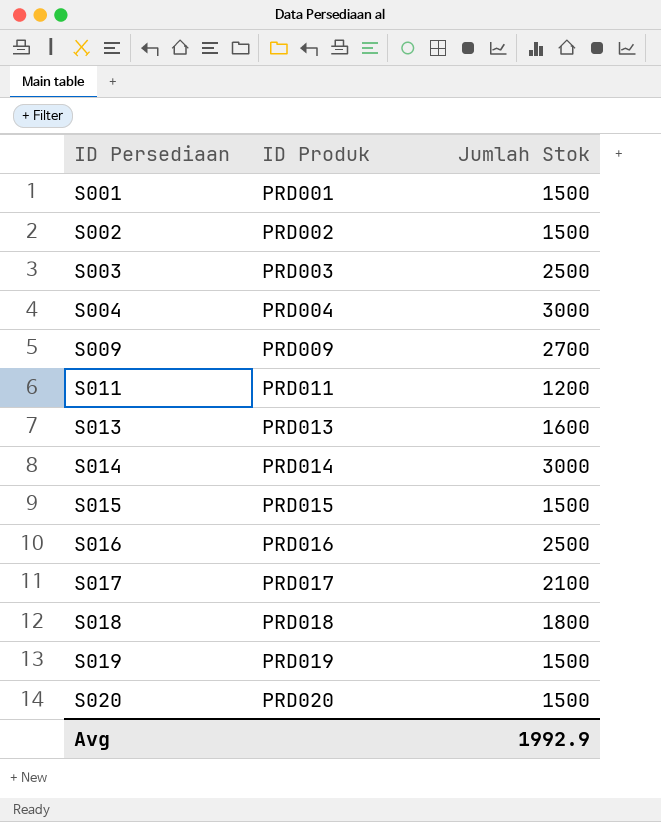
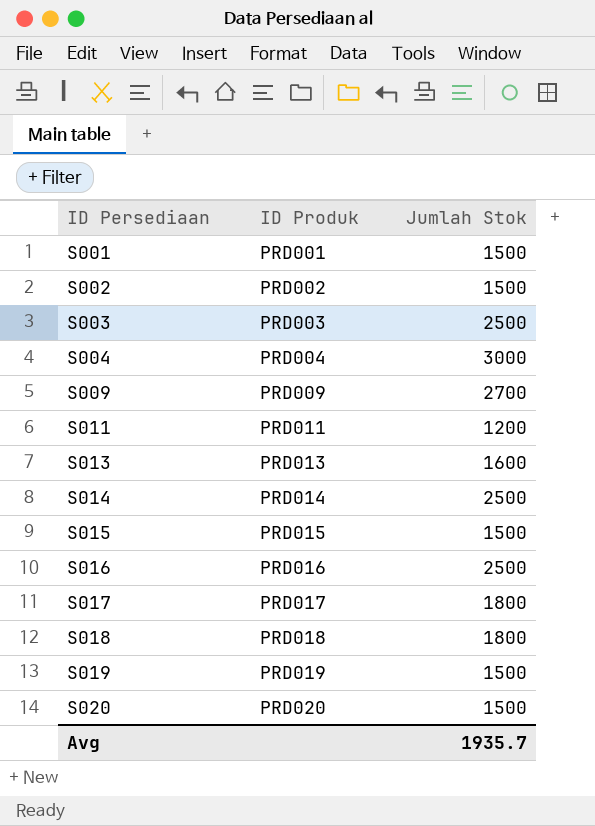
S014 | Jumlah Stok: 3000 -> 2500
S017 | Jumlah Stok: 2100 -> 1800
Avg | Jumlah Stok: 1992.9 -> 1935.7

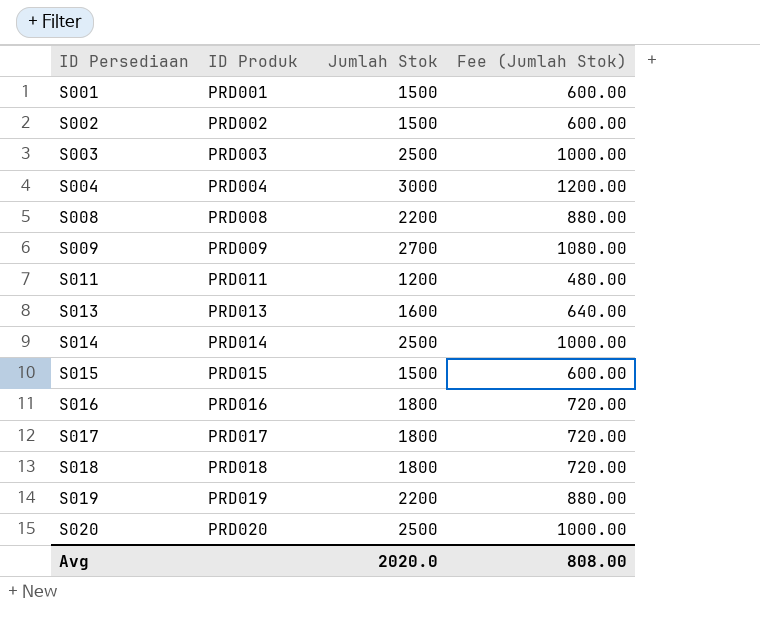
column Fee (Jumlah Stok) | formula: none -> [Jumlah Stok] * 0.4
row S008: none -> PRD008 | 2200 | 880.00
S016 | Jumlah Stok: 2500 -> 1800
S019 | Jumlah Stok: 1500 -> 2200
S020 | Jumlah Stok: 1500 -> 2500
Avg | Jumlah Stok: 1935.7 -> 2020.0

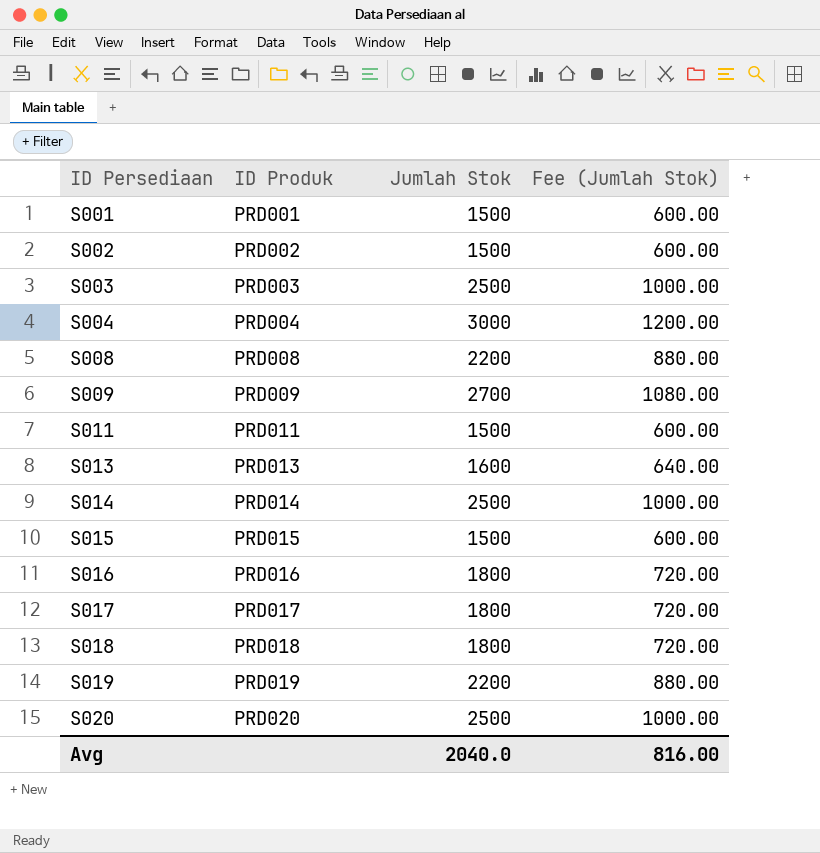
S011 | Jumlah Stok: 1200 -> 1500
S011 | Fee (Jumlah Stok): 480.00 -> 600.00
Avg | Jumlah Stok: 2020.0 -> 2040.0
Avg | Fee (Jumlah Stok): 808.00 -> 816.00

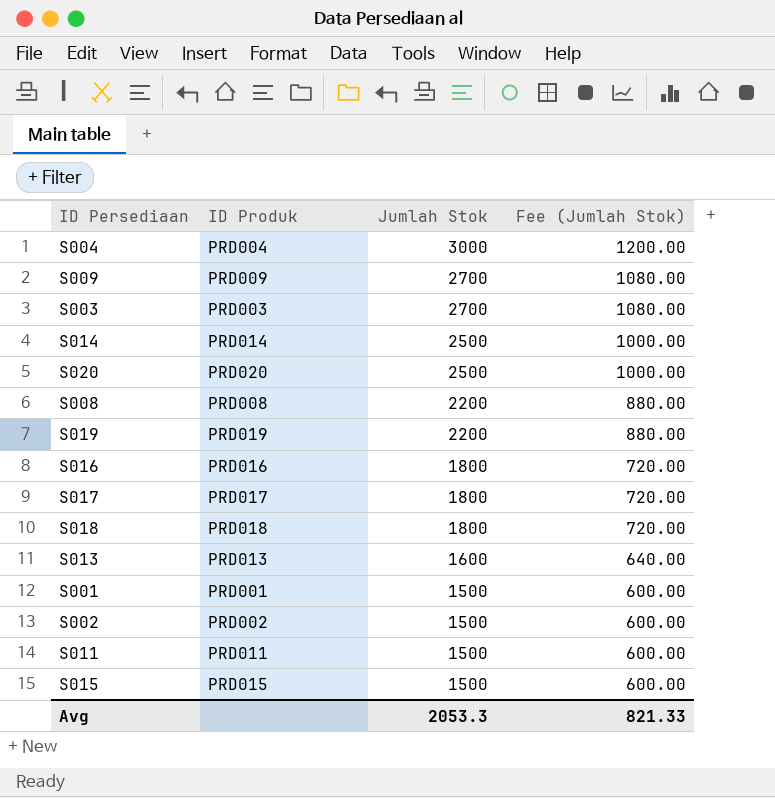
row order: ID Persediaan ascending -> Jumlah Stok descending
S003 | Jumlah Stok: 2500 -> 2700
S003 | Fee (Jumlah Stok): 1000.00 -> 1080.00
Avg | Jumlah Stok: 2040.0 -> 2053.3
Avg | Fee (Jumlah Stok): 816.00 -> 821.33

